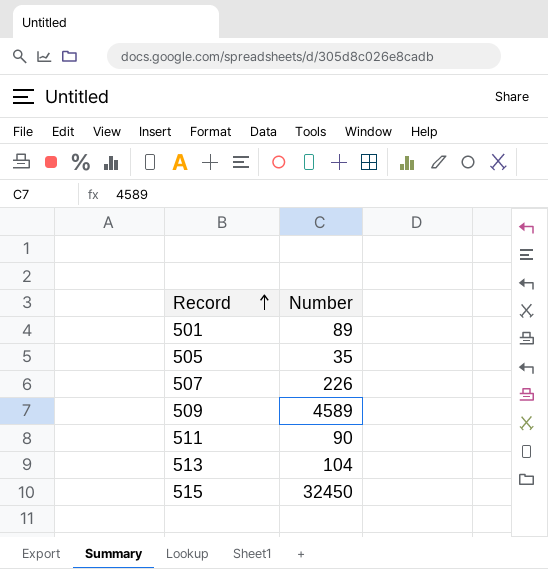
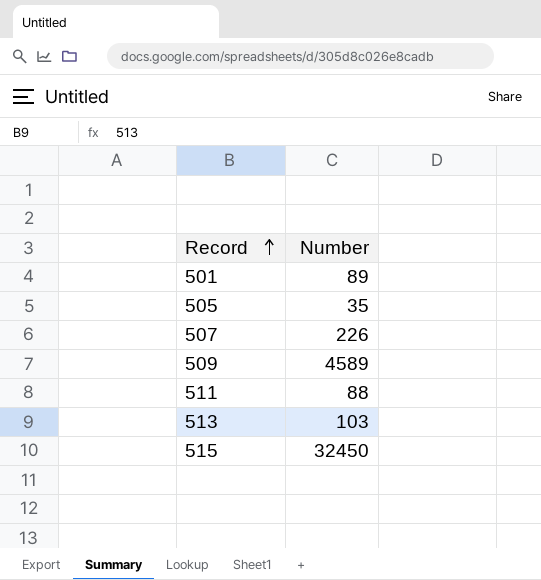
511 | Number: 90 -> 88
513 | Number: 104 -> 103

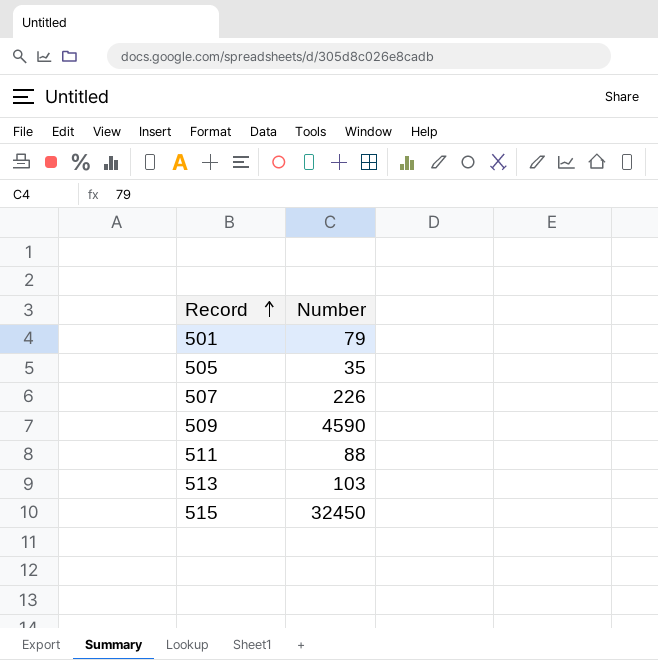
501 | Number: 89 -> 79
509 | Number: 4589 -> 4590

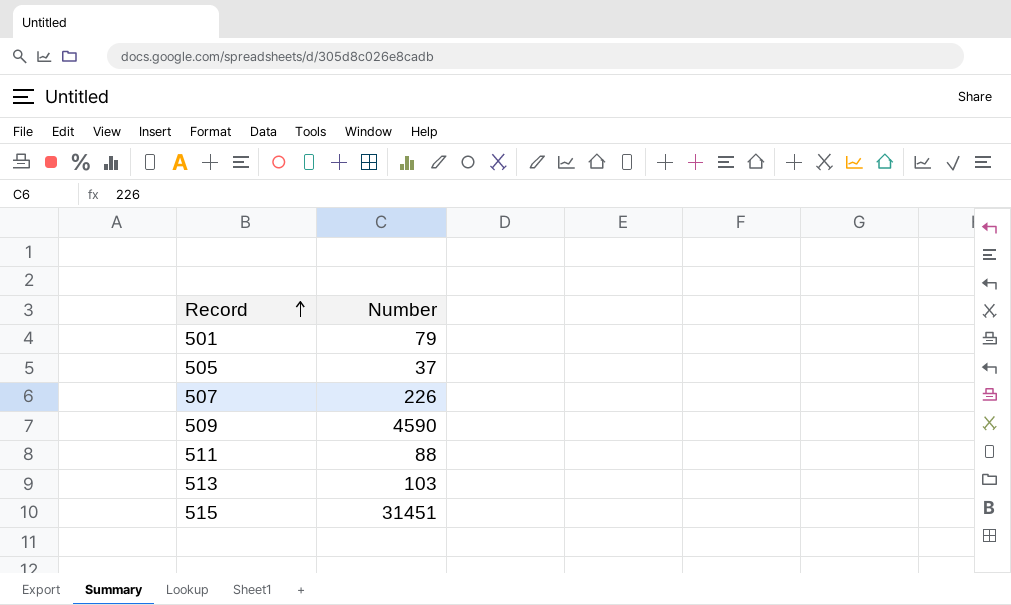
505 | Number: 35 -> 37
515 | Number: 32450 -> 31451

